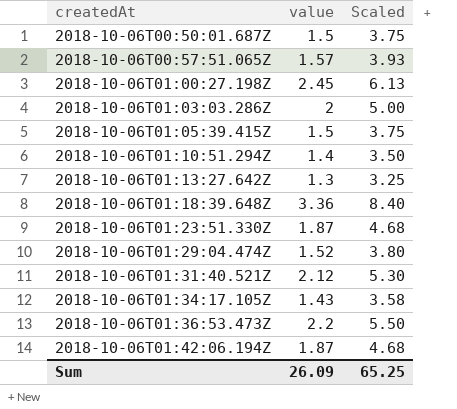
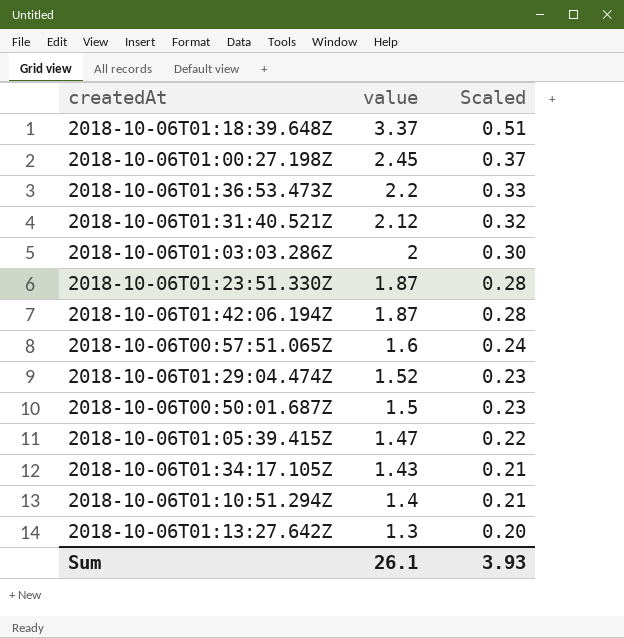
row order: createdAt ascending -> value descending
column Scaled | formula: [value] * 2.5 -> [value] * 0.15
2018-10-06T01:18:39.648Z | value: 3.36 -> 3.37
2018-10-06T00:57:51.065Z | value: 1.57 -> 1.6
2018-10-06T01:05:39.415Z | value: 1.5 -> 1.47
Sum | value: 26.09 -> 26.1
Sum | Scaled: 65.25 -> 3.93

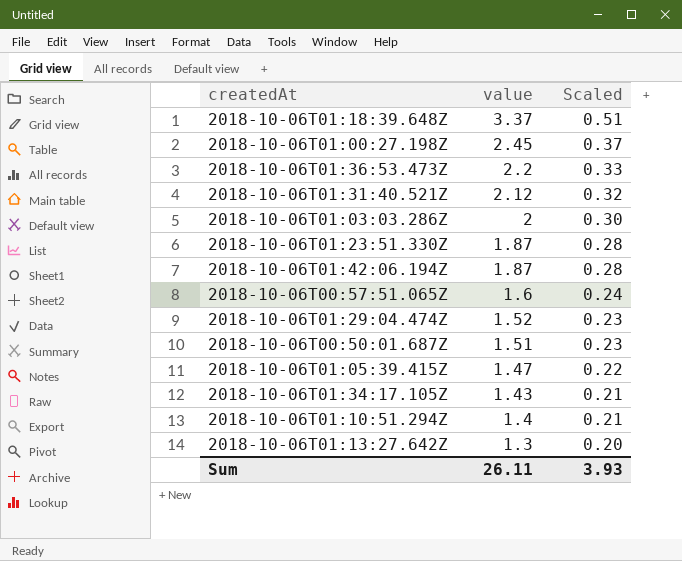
2018-10-06T00:50:01.687Z | value: 1.5 -> 1.51
Sum | value: 26.1 -> 26.11

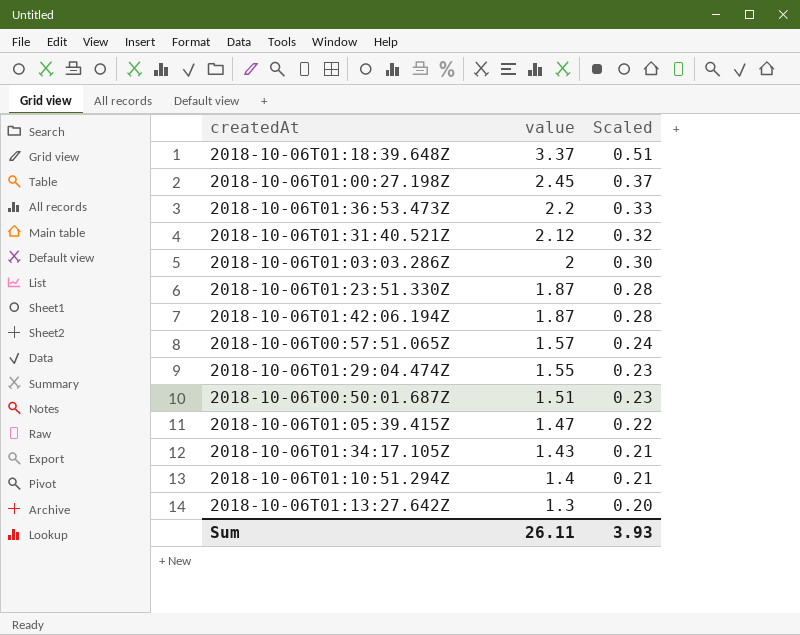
2018-10-06T00:57:51.065Z | value: 1.6 -> 1.57
2018-10-06T01:29:04.474Z | value: 1.52 -> 1.55

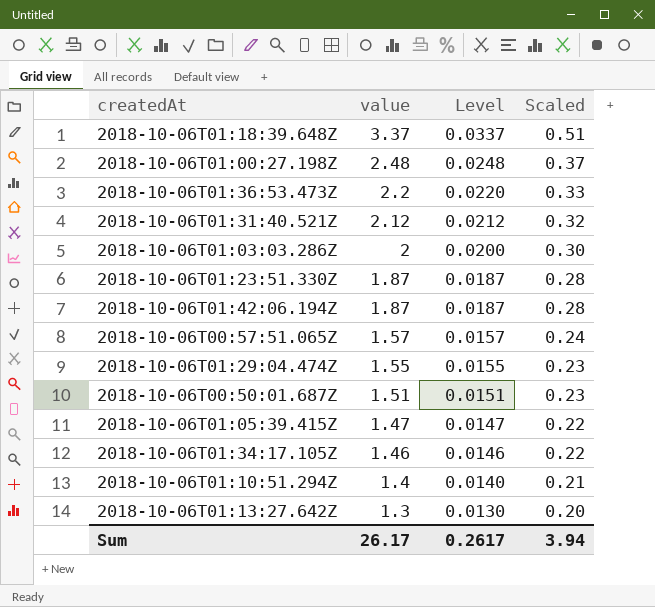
column Level | formula: none -> [value] * 0.01
2018-10-06T01:00:27.198Z | value: 2.45 -> 2.48
2018-10-06T01:34:17.105Z | value: 1.43 -> 1.46
2018-10-06T01:34:17.105Z | Scaled: 0.21 -> 0.22
Sum | value: 26.11 -> 26.17
Sum | Scaled: 3.93 -> 3.94

